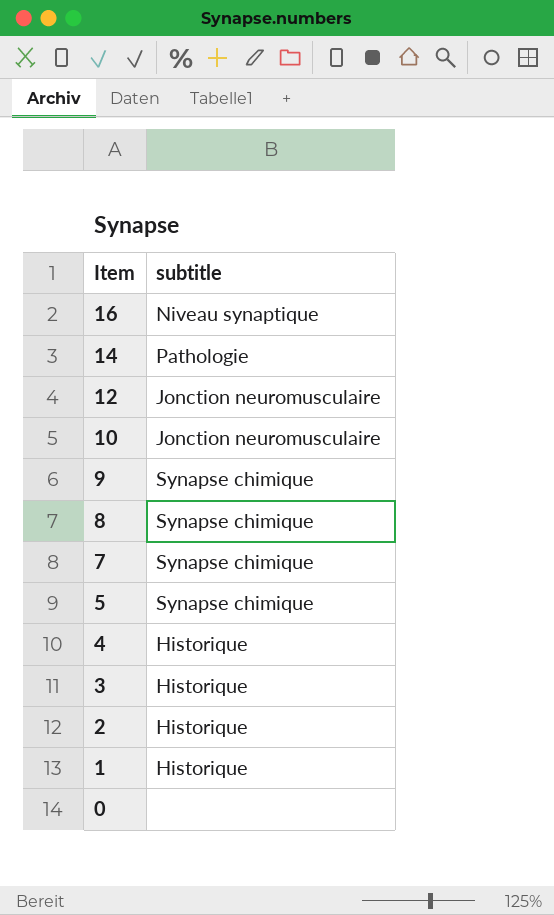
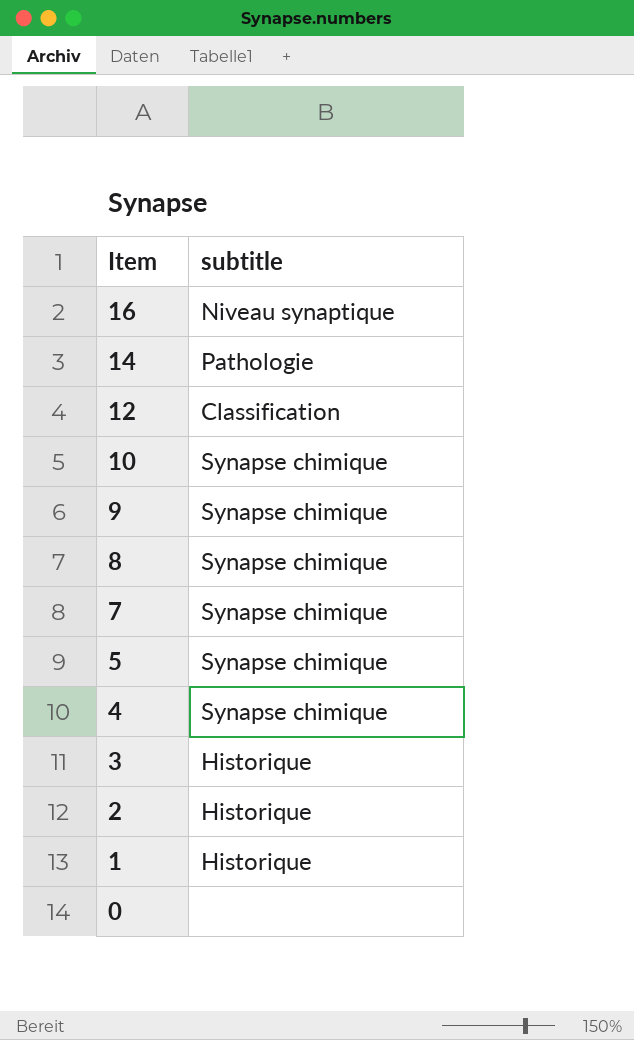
12 | subtitle: Jonction neuromusculaire -> Classification
10 | subtitle: Jonction neuromusculaire -> Synapse chimique
4 | subtitle: Historique -> Synapse chimique

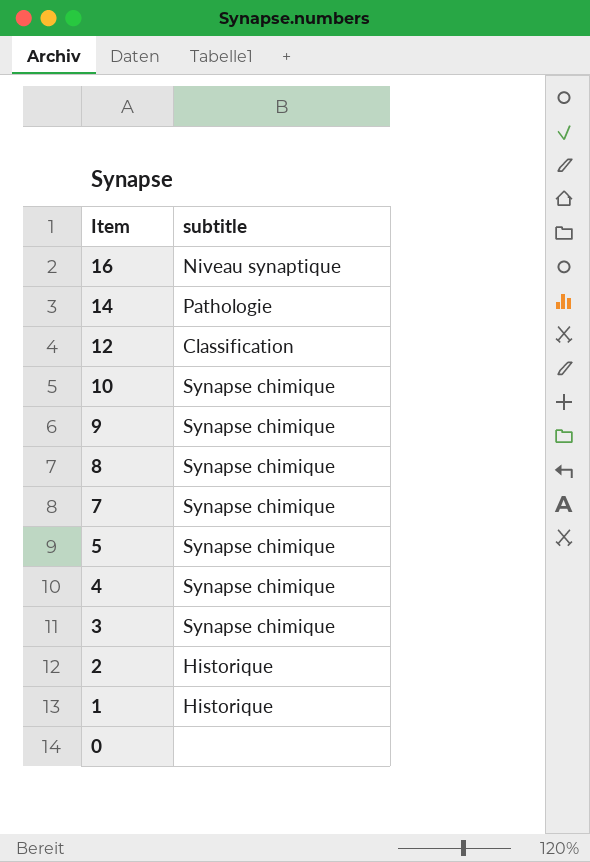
3 | subtitle: Historique -> Synapse chimique

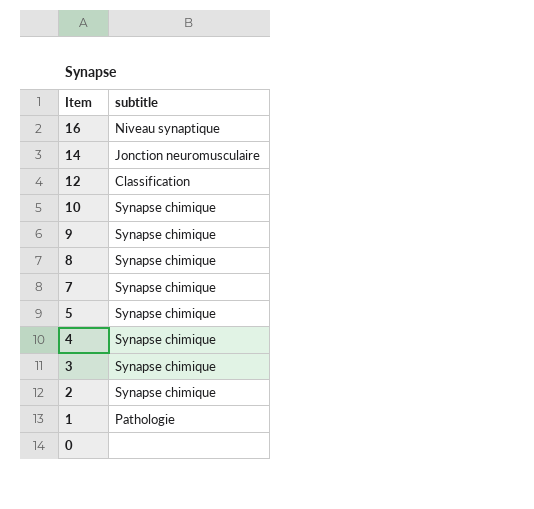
14 | subtitle: Pathologie -> Jonction neuromusculaire
2 | subtitle: Historique -> Synapse chimique
1 | subtitle: Historique -> Pathologie

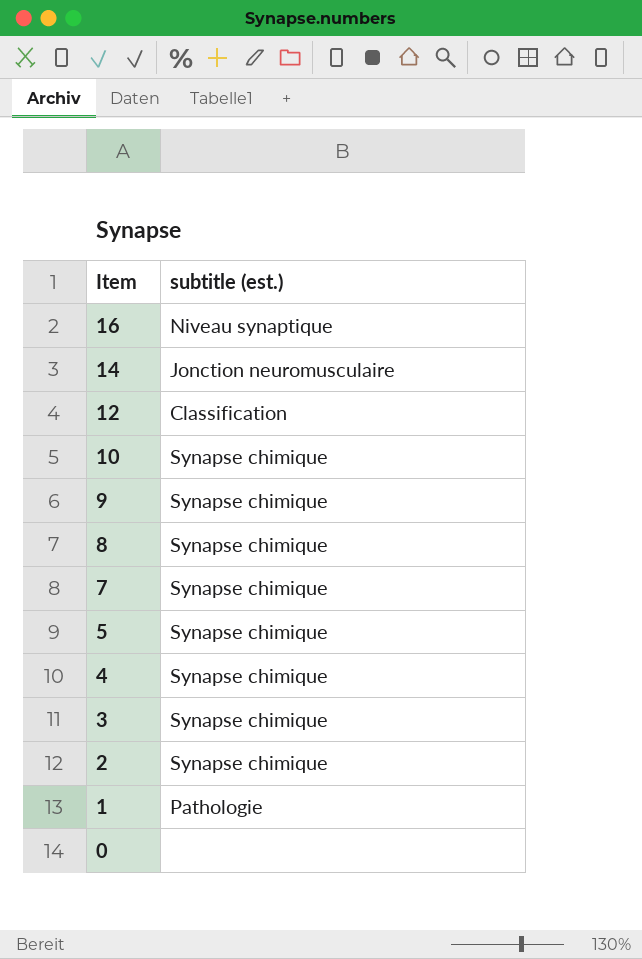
column name: subtitle -> subtitle (est.)

